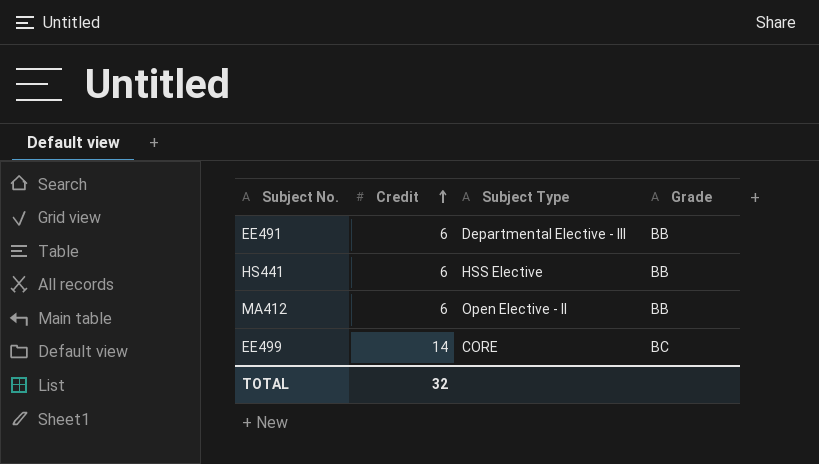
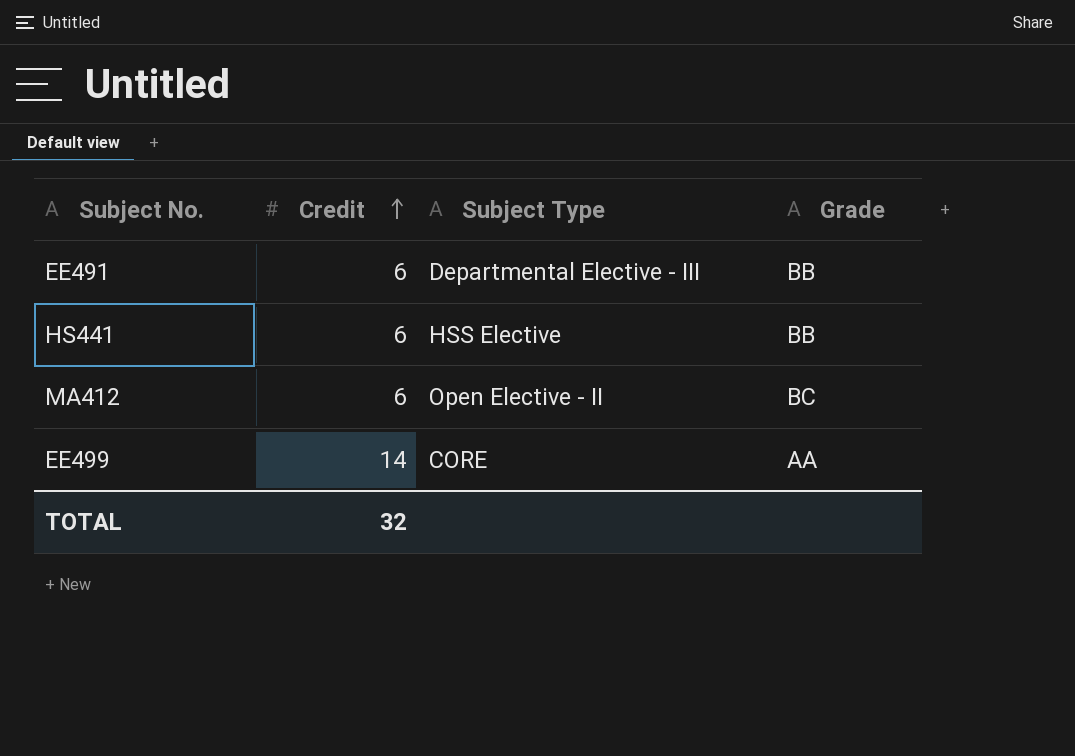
MA412 | Grade: BB -> BC
EE499 | Grade: BC -> AA

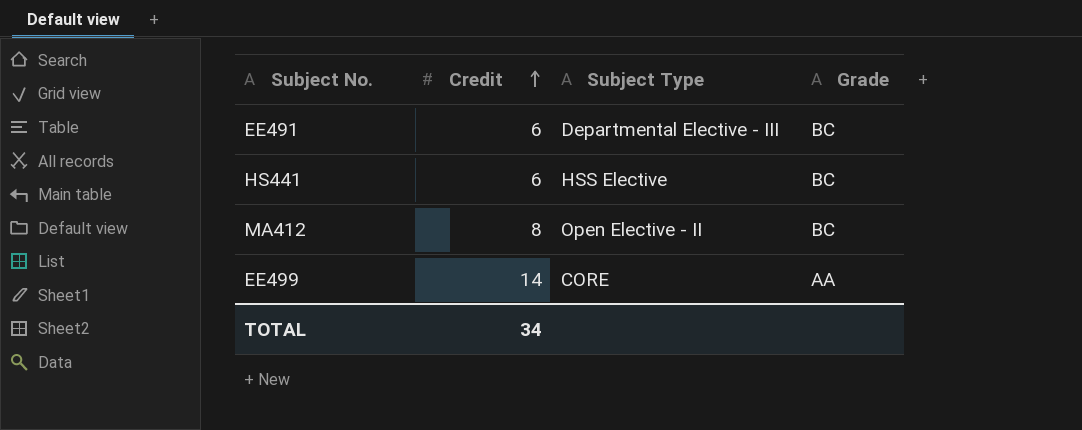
EE491 | Grade: BB -> BC
HS441 | Grade: BB -> BC
MA412 | Credit: 6 -> 8
TOTAL | Credit: 32 -> 34

